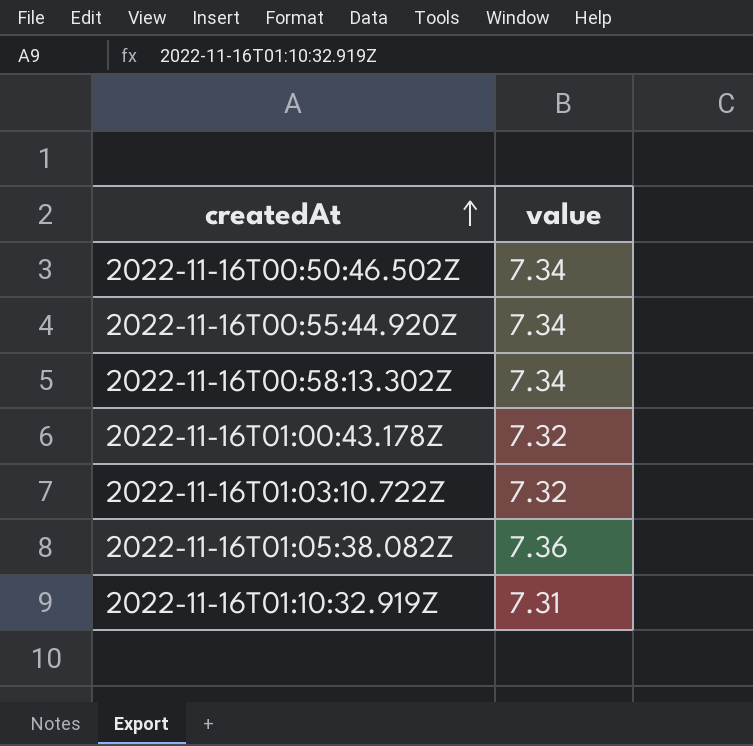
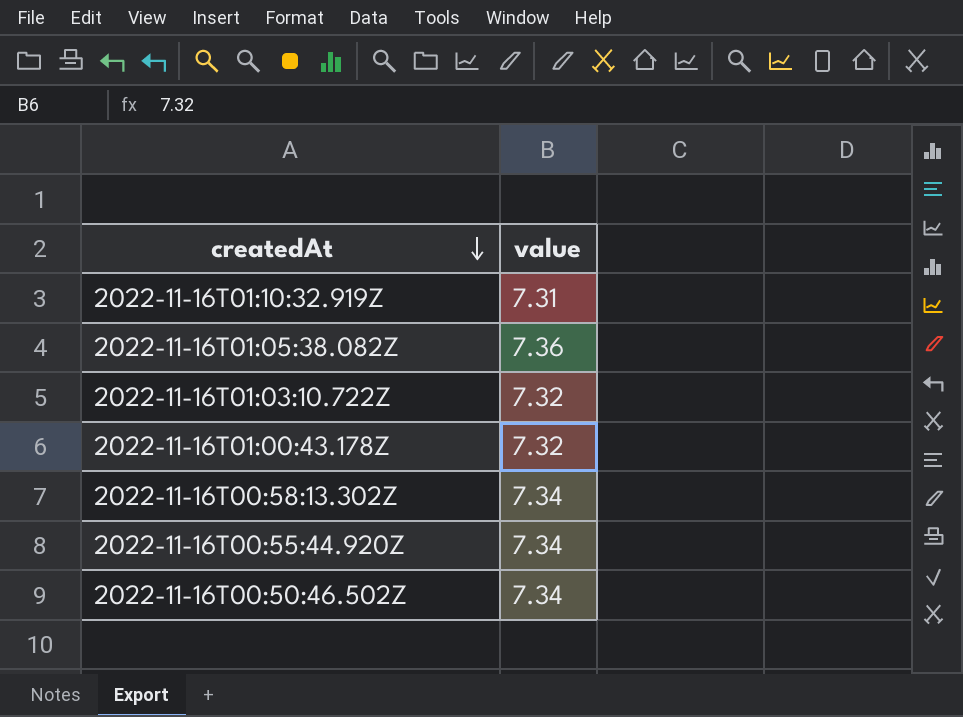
row order: createdAt ascending -> createdAt descending

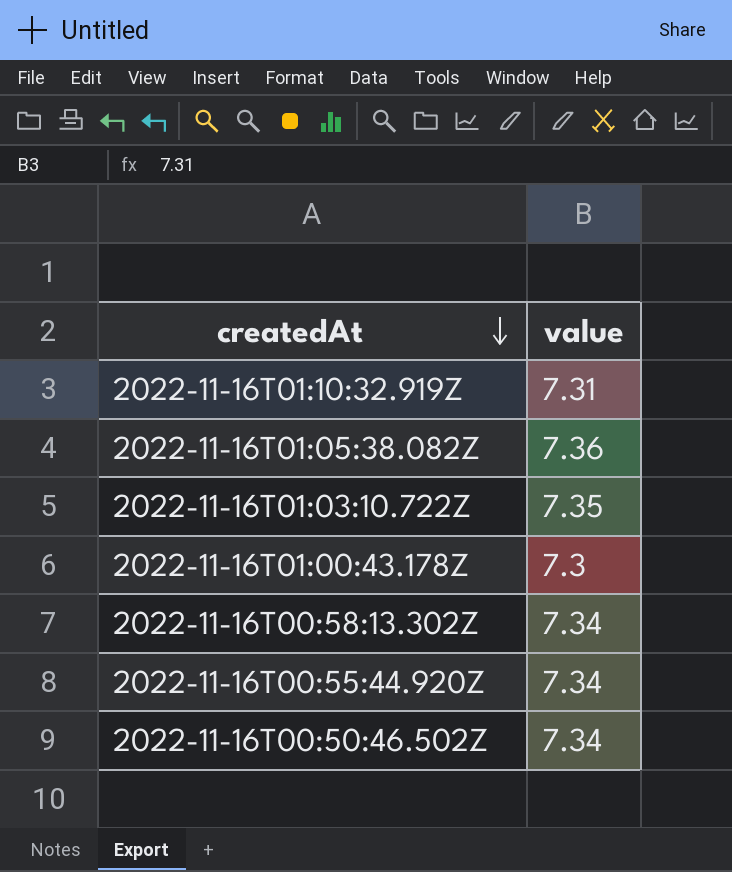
2022-11-16T01:03:10.722Z | value: 7.32 -> 7.35
2022-11-16T01:00:43.178Z | value: 7.32 -> 7.3

